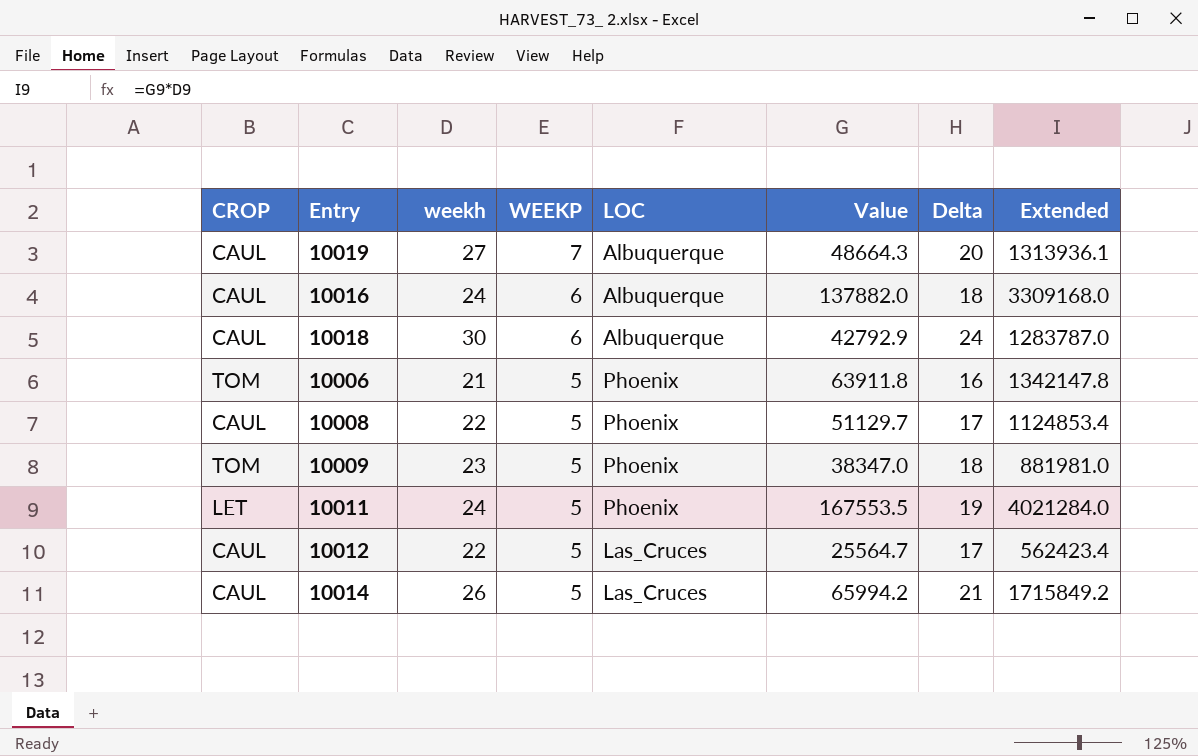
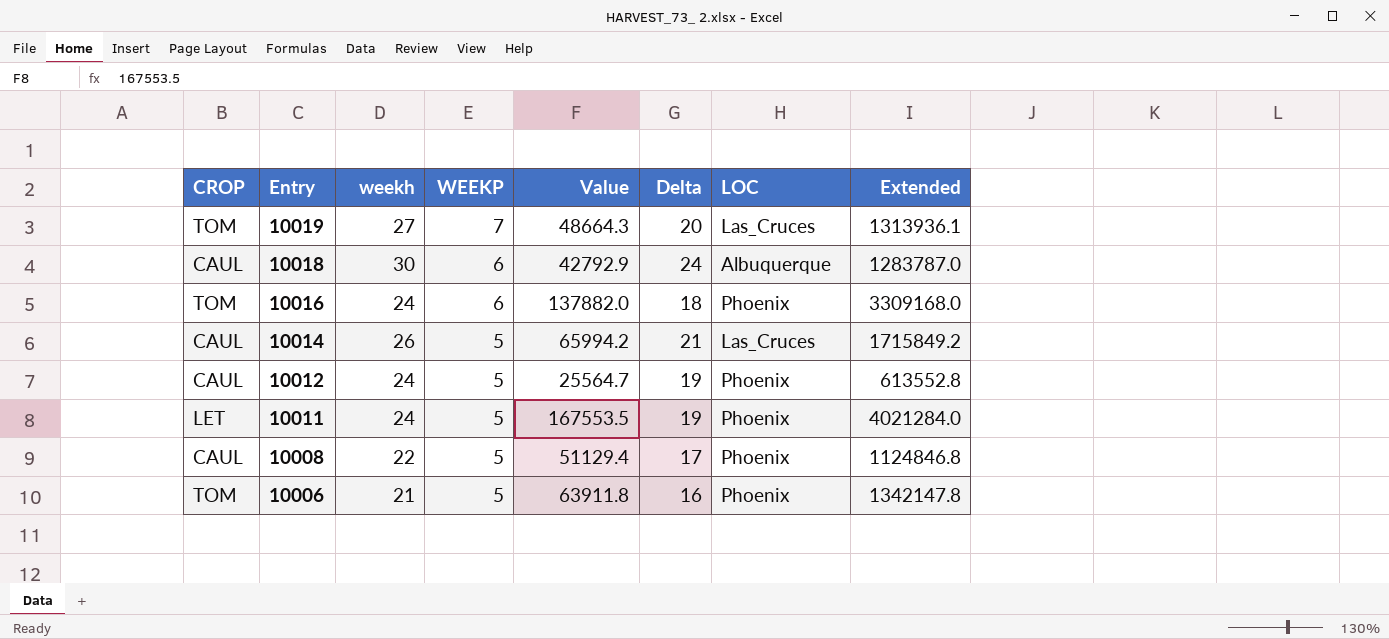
row order: WEEKP descending -> Entry descending
column LOC | position: 5 -> 7
row 10009: TOM | 23 | 5 | Phoenix | 38347.0 | 18 | 881981.0 -> none
10019 | CROP: CAUL -> TOM
10019 | LOC: Albuquerque -> Las_Cruces
10016 | CROP: CAUL -> TOM
10016 | LOC: Albuquerque -> Phoenix
10012 | weekh: 22 -> 24
10012 | Delta: 17 -> 19
10012 | LOC: Las_Cruces -> Phoenix
10012 | Extended: 562423.4 -> 613552.8
10008 | Value: 51129.7 -> 51129.4
10008 | Extended: 1124853.4 -> 1124846.8

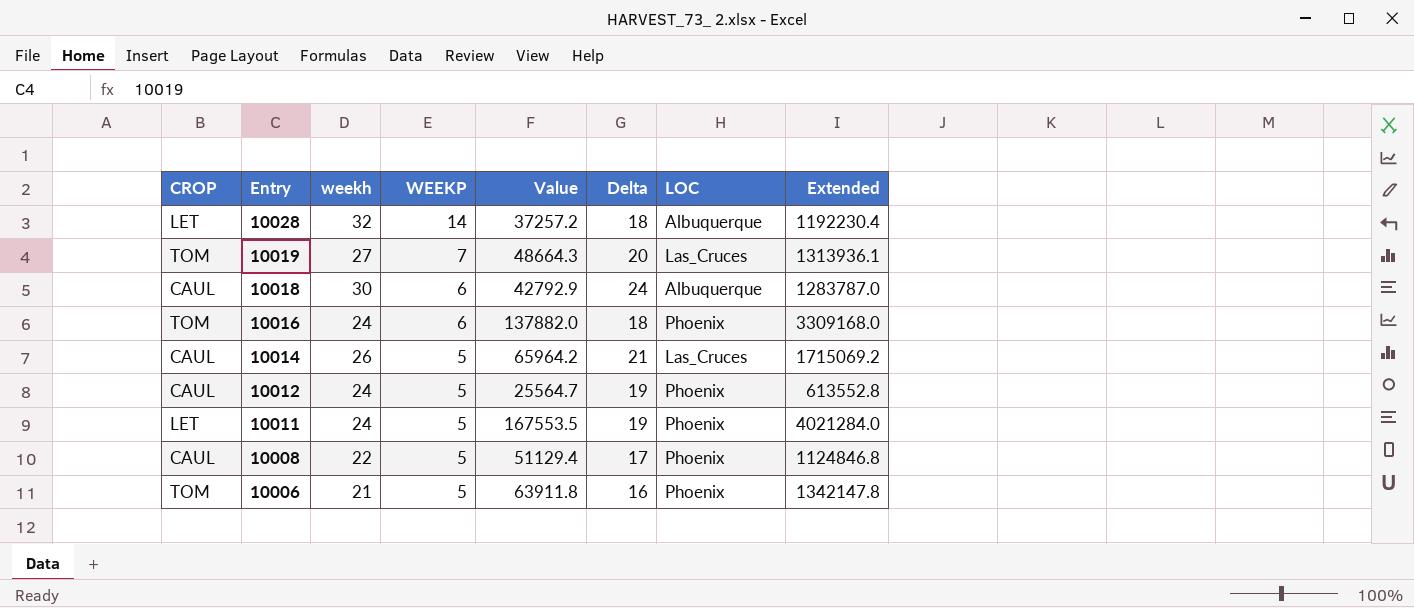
row 10028: none -> LET | 32 | 14 | 37257.2 | 18 | Albuquerque | 1192230.4
10014 | Value: 65994.2 -> 65964.2
10014 | Extended: 1715849.2 -> 1715069.2

